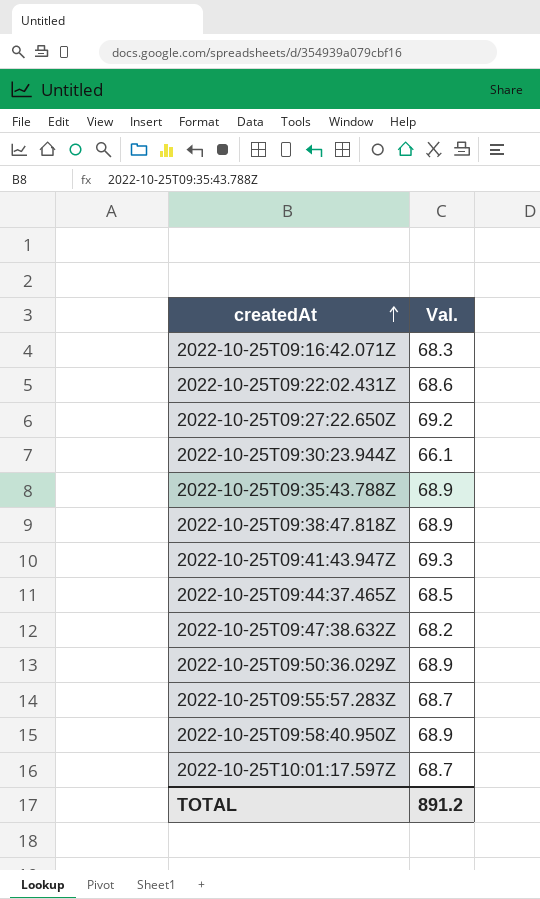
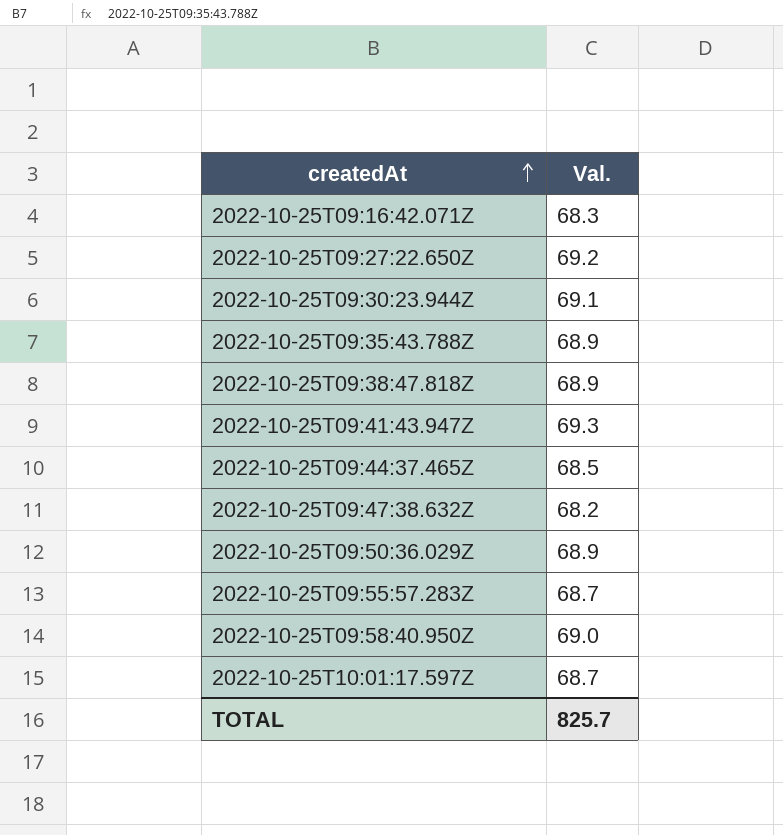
row 2022-10-25T09:22:02.431Z: 68.6 -> none
2022-10-25T09:30:23.944Z | Val.: 66.1 -> 69.1
2022-10-25T09:58:40.950Z | Val.: 68.9 -> 69.0
TOTAL | Val.: 891.2 -> 825.7

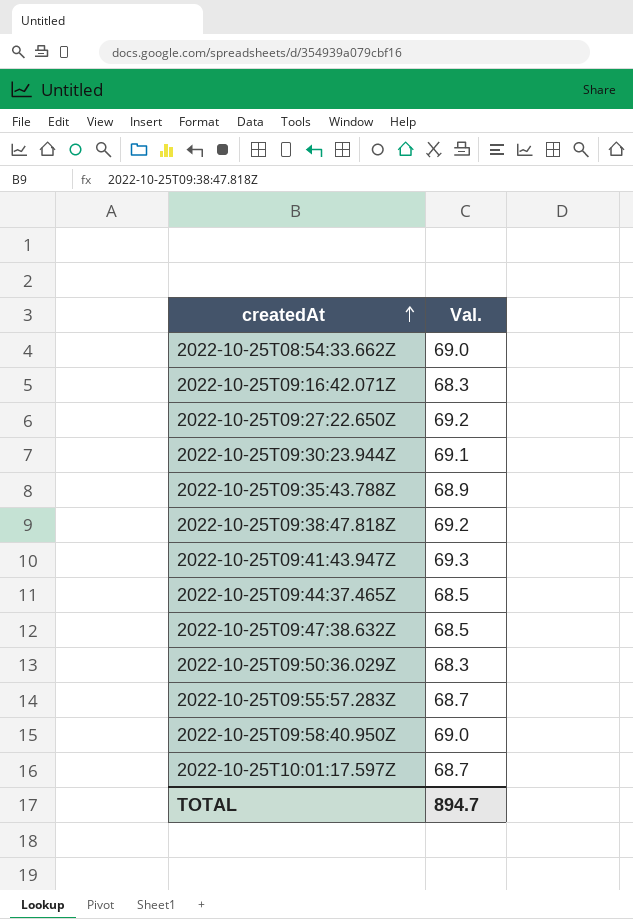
row 2022-10-25T08:54:33.662Z: none -> 69.0
2022-10-25T09:38:47.818Z | Val.: 68.9 -> 69.2
2022-10-25T09:47:38.632Z | Val.: 68.2 -> 68.5
2022-10-25T09:50:36.029Z | Val.: 68.9 -> 68.3
TOTAL | Val.: 825.7 -> 894.7

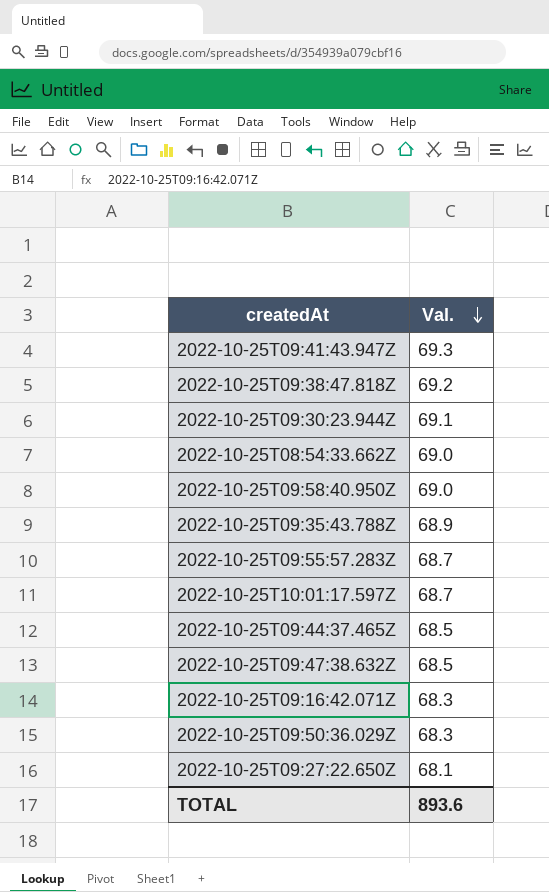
row order: createdAt ascending -> Val. descending
2022-10-25T09:27:22.650Z | Val.: 69.2 -> 68.1
TOTAL | Val.: 894.7 -> 893.6

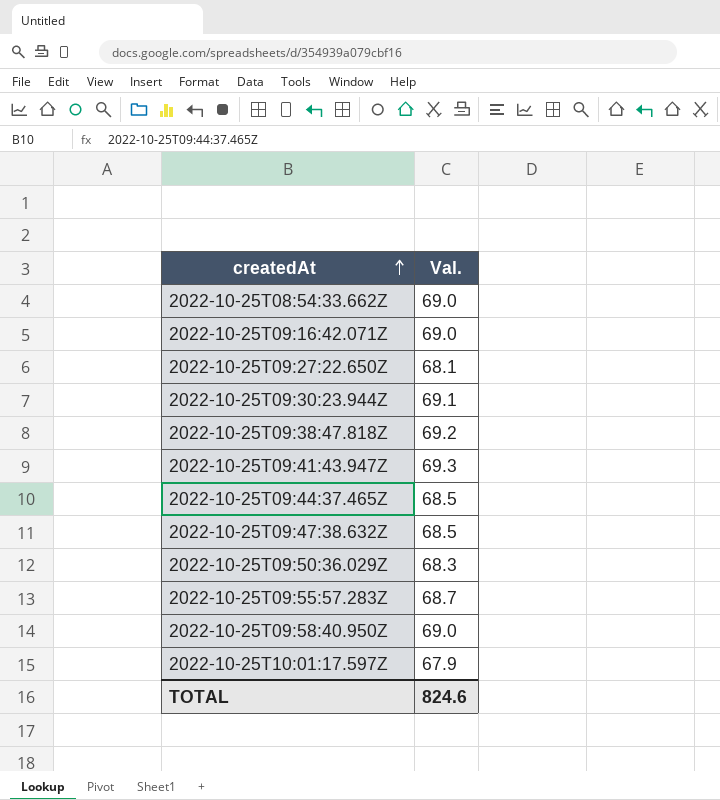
row order: Val. descending -> createdAt ascending
row 2022-10-25T09:35:43.788Z: 68.9 -> none
2022-10-25T09:16:42.071Z | Val.: 68.3 -> 69.0
2022-10-25T10:01:17.597Z | Val.: 68.7 -> 67.9
TOTAL | Val.: 893.6 -> 824.6

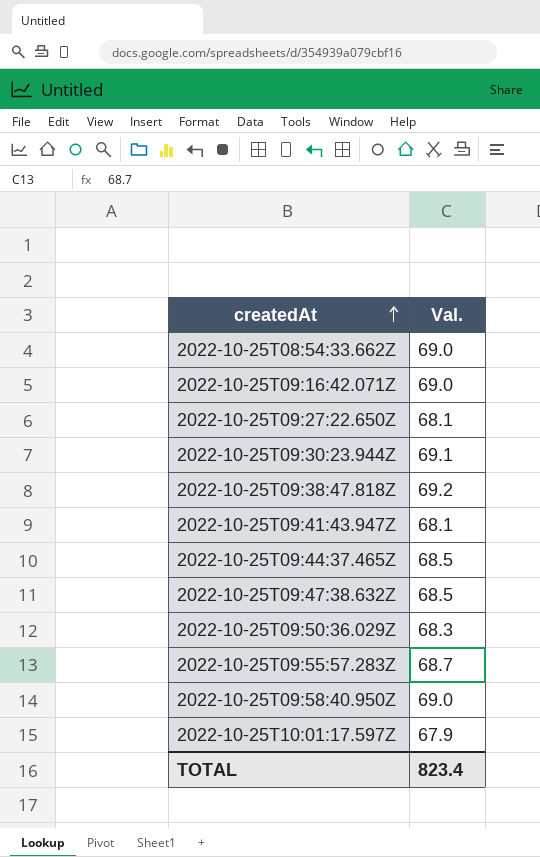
2022-10-25T09:41:43.947Z | Val.: 69.3 -> 68.1
TOTAL | Val.: 824.6 -> 823.4

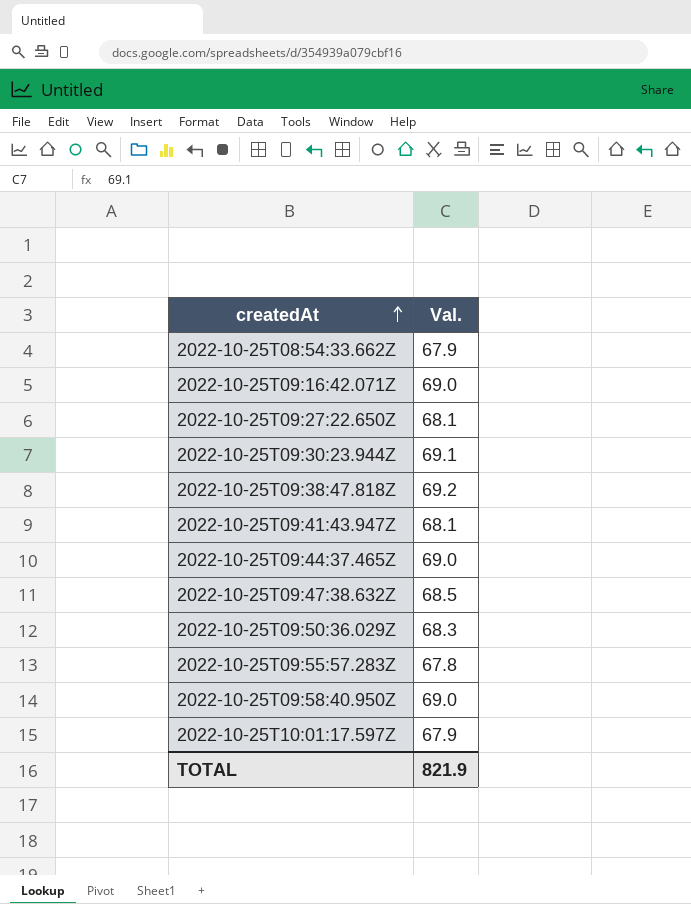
2022-10-25T08:54:33.662Z | Val.: 69.0 -> 67.9
2022-10-25T09:44:37.465Z | Val.: 68.5 -> 69.0
2022-10-25T09:55:57.283Z | Val.: 68.7 -> 67.8
TOTAL | Val.: 823.4 -> 821.9

